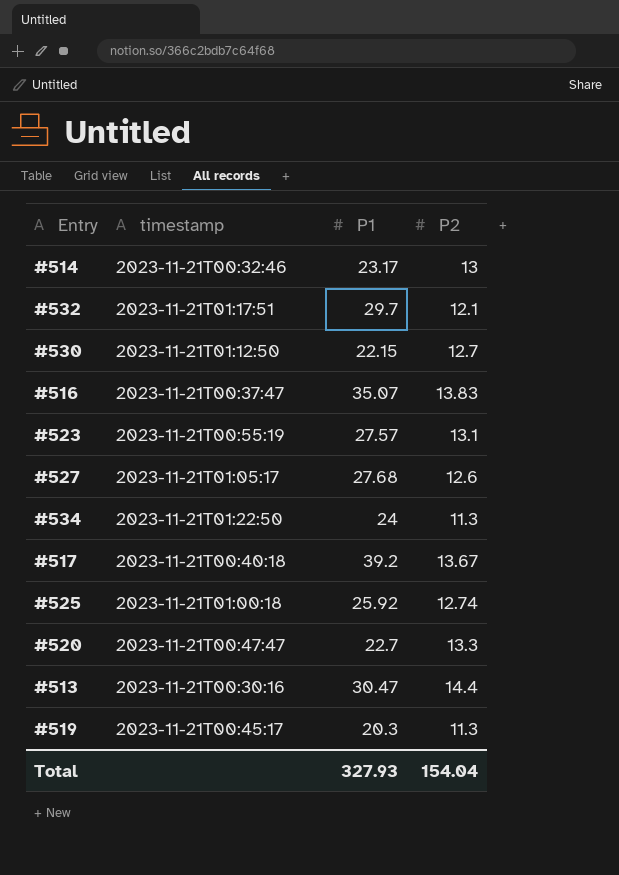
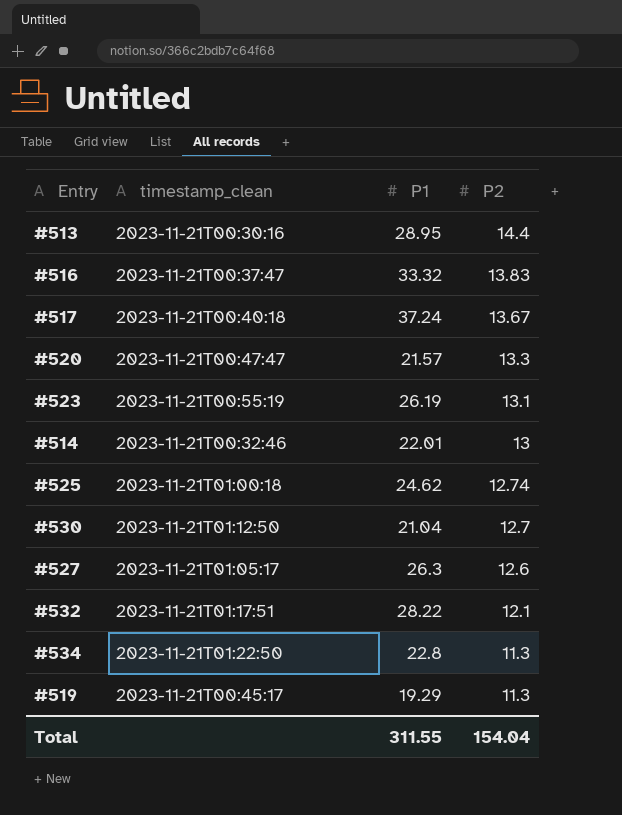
row order: none -> P2 descending
column name: timestamp -> timestamp_clean
#513 | P1: 30.47 -> 28.95
#516 | P1: 35.07 -> 33.32
#517 | P1: 39.2 -> 37.24
#520 | P1: 22.7 -> 21.57
#523 | P1: 27.57 -> 26.19
#514 | P1: 23.17 -> 22.01
#525 | P1: 25.92 -> 24.62
#530 | P1: 22.15 -> 21.04
#527 | P1: 27.68 -> 26.3
#532 | P1: 29.7 -> 28.22
#534 | P1: 24 -> 22.8
#519 | P1: 20.3 -> 19.29
Total | P1: 327.93 -> 311.55

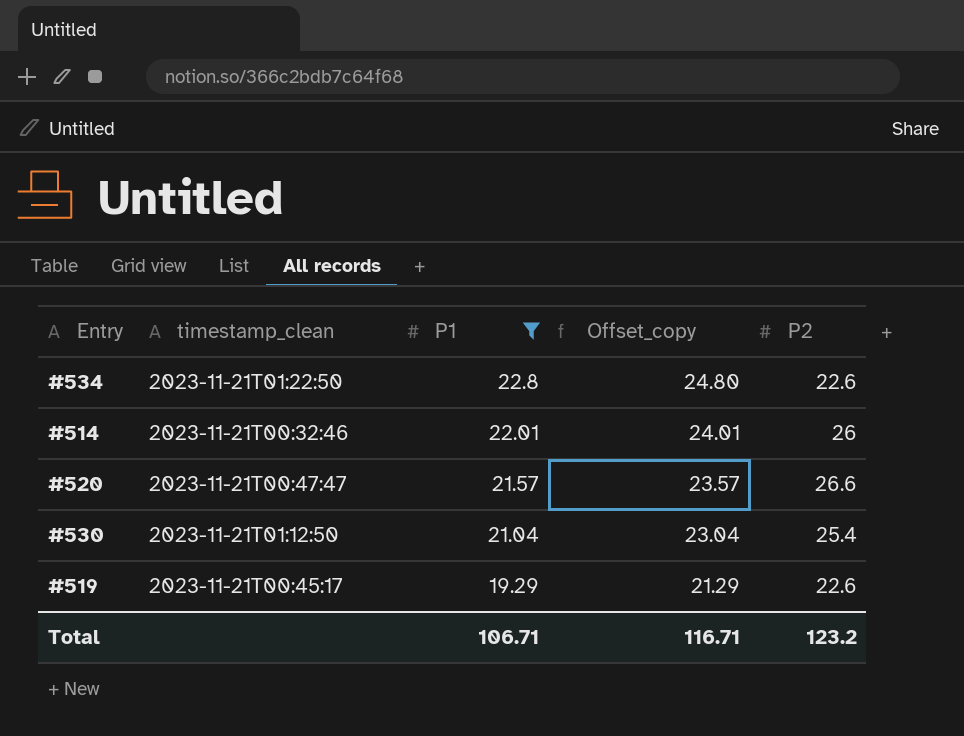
filter: none -> P1 <= 22.8
row order: P2 descending -> P1 descending
column Offset_copy | formula: none -> [P1] + 2
#534 | P2: 11.3 -> 22.6
#514 | P2: 13 -> 26
#520 | P2: 13.3 -> 26.6
#530 | P2: 12.7 -> 25.4
#519 | P2: 11.3 -> 22.6
Total | P1: 311.55 -> 106.71
Total | P2: 154.04 -> 123.2

